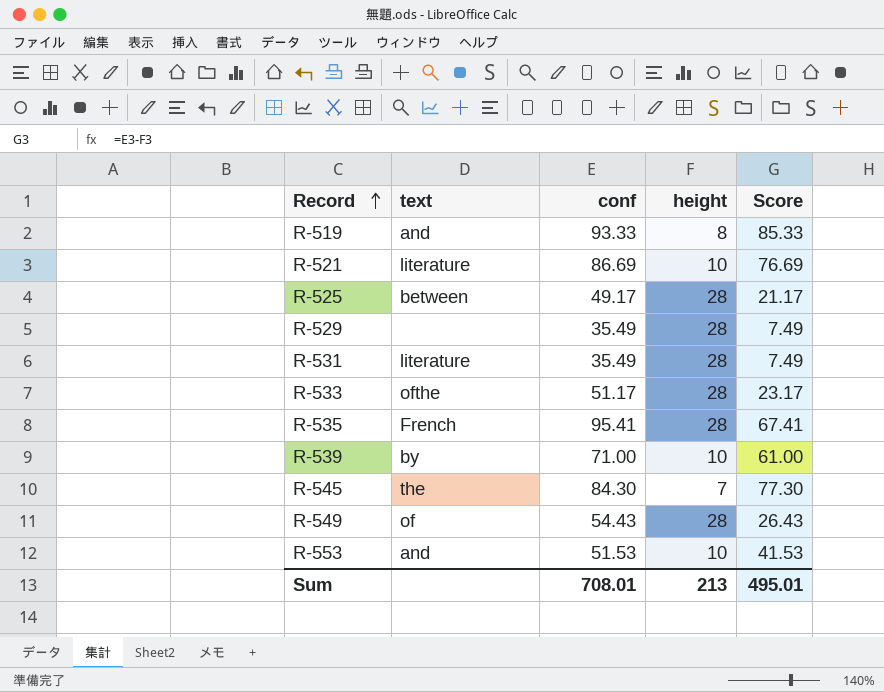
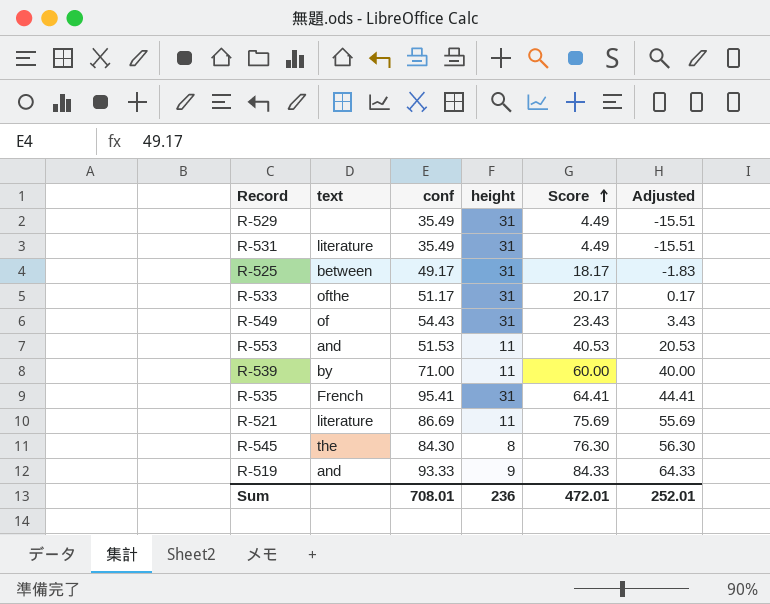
row order: Record ascending -> Score ascending
column Adjusted | formula: none -> [Score] - 20
R-529 | height: 28 -> 31
R-529 | Score: 7.49 -> 4.49
R-531 | height: 28 -> 31
R-531 | Score: 7.49 -> 4.49
R-525 | height: 28 -> 31
R-525 | Score: 21.17 -> 18.17
R-533 | height: 28 -> 31
R-533 | Score: 23.17 -> 20.17
R-549 | height: 28 -> 31
R-549 | Score: 26.43 -> 23.43
R-553 | height: 10 -> 11
R-553 | Score: 41.53 -> 40.53
R-539 | height: 10 -> 11
R-539 | Score: 61.00 -> 60.00
R-535 | height: 28 -> 31
R-535 | Score: 67.41 -> 64.41
R-521 | height: 10 -> 11
R-521 | Score: 76.69 -> 75.69
R-545 | height: 7 -> 8
R-545 | Score: 77.30 -> 76.30
R-519 | height: 8 -> 9
R-519 | Score: 85.33 -> 84.33
Sum | height: 213 -> 236
Sum | Score: 495.01 -> 472.01

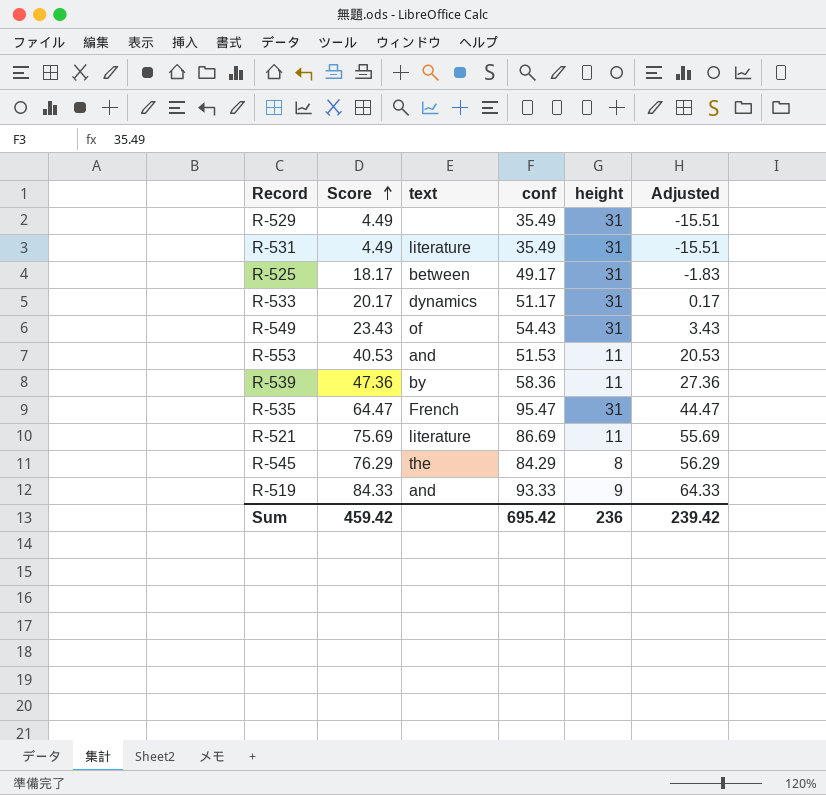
column Score | position: 5 -> 2
R-533 | text: ofthe -> dynamics
R-539 | Score: 60.00 -> 47.36
R-539 | conf: 71.00 -> 58.36
R-539 | Adjusted: 40.00 -> 27.36
R-535 | Score: 64.41 -> 64.47
R-535 | conf: 95.41 -> 95.47
R-535 | Adjusted: 44.41 -> 44.47
R-545 | Score: 76.30 -> 76.29
R-545 | conf: 84.30 -> 84.29
R-545 | Adjusted: 56.30 -> 56.29
Sum | Score: 472.01 -> 459.42
Sum | conf: 708.01 -> 695.42
Sum | Adjusted: 252.01 -> 239.42

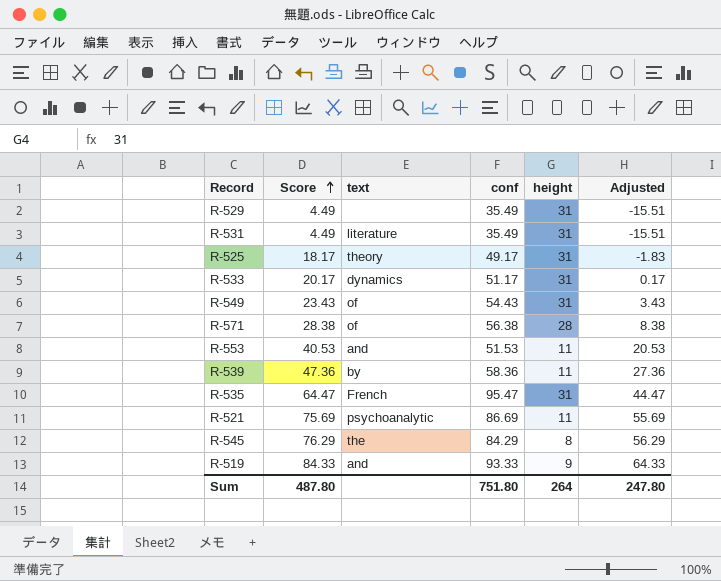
R-525 | text: between -> theory
row R-571: none -> 28.38 | of | 56.38 | 28 | 8.38
R-521 | text: literature -> psychoanalytic
Sum | Score: 459.42 -> 487.80
Sum | conf: 695.42 -> 751.80
Sum | height: 236 -> 264
Sum | Adjusted: 239.42 -> 247.80

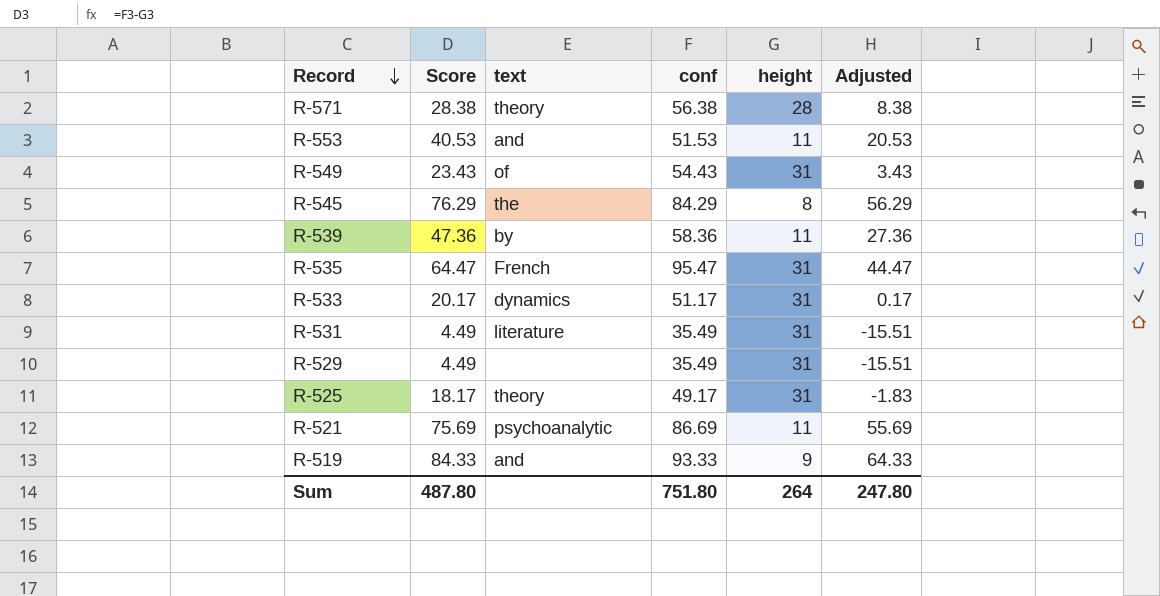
row order: Score ascending -> Record descending
R-571 | text: of -> theory

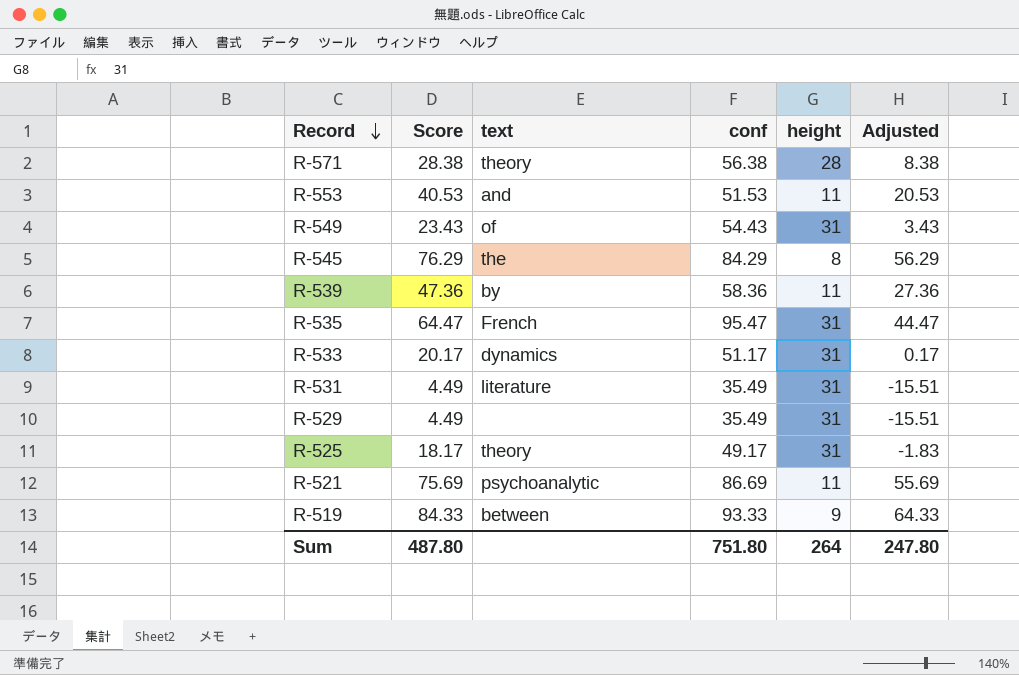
R-519 | text: and -> between

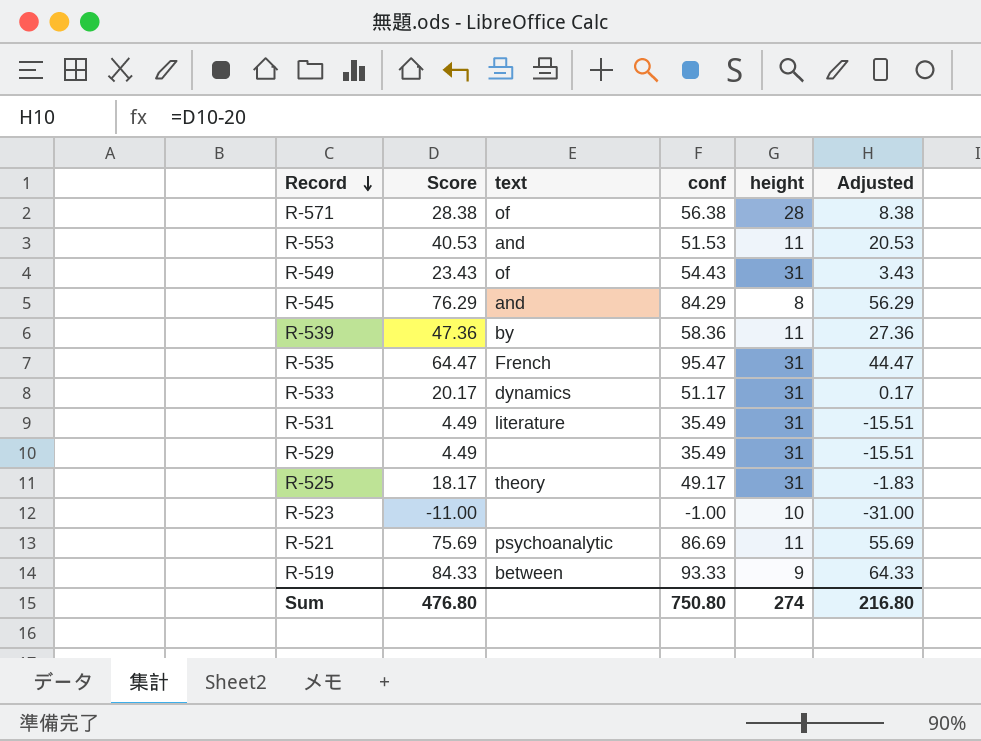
R-571 | text: theory -> of
R-545 | text: the -> and
row R-523: none -> -11.00 | none | -1.00 | 10 | -31.00
Sum | Score: 487.80 -> 476.80
Sum | conf: 751.80 -> 750.80
Sum | height: 264 -> 274
Sum | Adjusted: 247.80 -> 216.80

